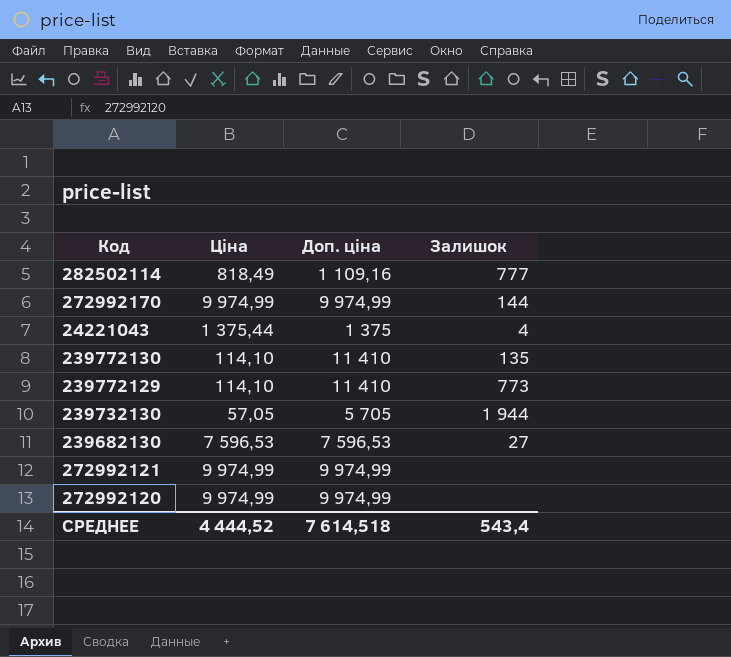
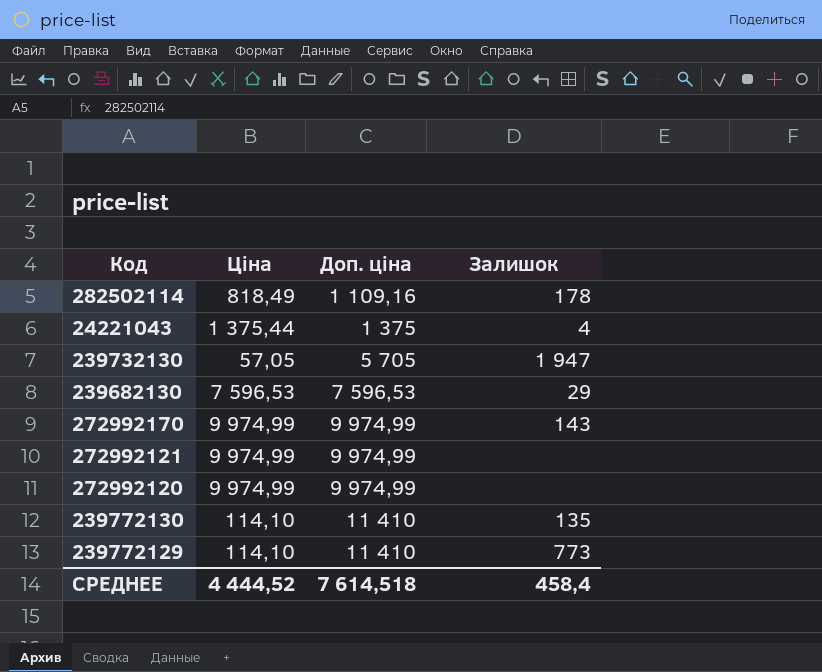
row order: none -> Доп. ціна ascending
282502114 | Залишок: 777 -> 178
239732130 | Залишок: 1 944 -> 1 947
239682130 | Залишок: 27 -> 29
272992170 | Залишок: 144 -> 143
СРЕДНЕЕ | Залишок: 543,4 -> 458,4

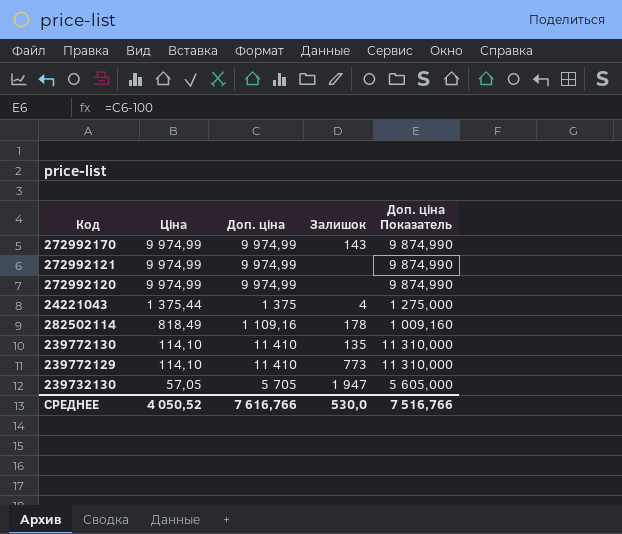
row order: Доп. ціна ascending -> Ціна descending
column Доп. ціна Показатель | formula: none -> [Доп. ціна] - 100
row 239682130: 7 596,53 | 7 596,53 | 29 -> none
СРЕДНЕЕ | Ціна: 4 444,52 -> 4 050,52
СРЕДНЕЕ | Доп. ціна: 7 614,518 -> 7 616,766
СРЕДНЕЕ | Залишок: 458,4 -> 530,0

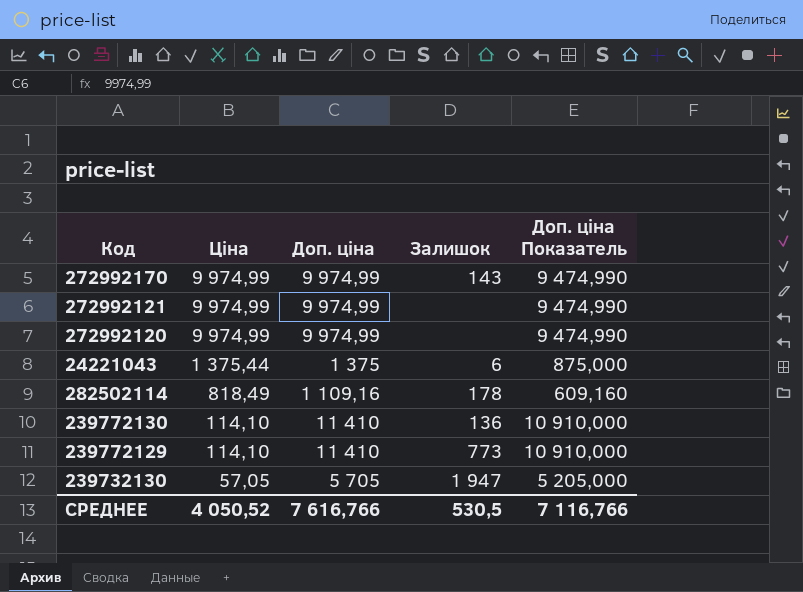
column Доп. ціна Показатель | formula: [Доп. ціна] - 100 -> [Доп. ціна] - 500
24221043 | Залишок: 4 -> 6
239772130 | Залишок: 135 -> 136
СРЕДНЕЕ | Залишок: 530,0 -> 530,5
СРЕДНЕЕ | Доп. ціна Показатель: 7 516,766 -> 7 116,766

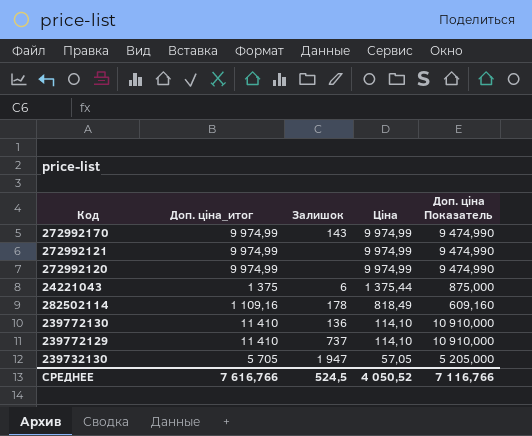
column name: Доп. ціна -> Доп. ціна_итог
column Ціна | position: 2 -> 4
239772129 | Залишок: 773 -> 737
СРЕДНЕЕ | Залишок: 530,5 -> 524,5

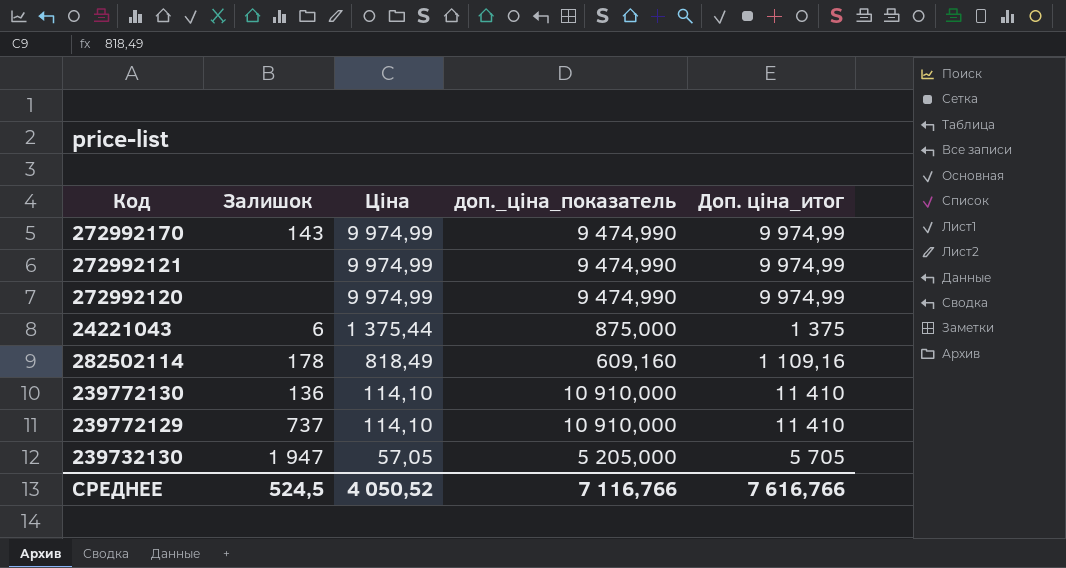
column name: Доп. ціна Показатель -> доп._ціна_показатель
column Доп. ціна_итог | position: 2 -> 5

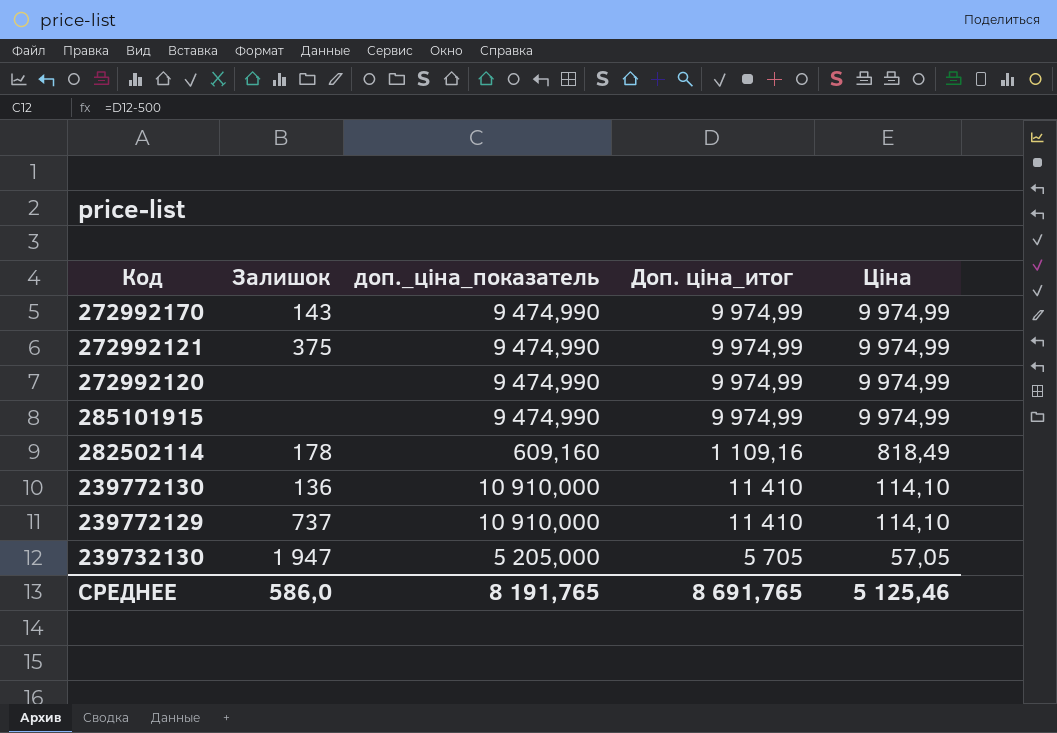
column Ціна | position: 3 -> 5
row 24221043: 6 | 1 375,44 | 875,000 | 1 375 -> none
272992121 | Залишок: none -> 375
row 285101915: none -> none | 9 474,990 | 9 974,99 | 9 974,99
СРЕДНЕЕ | Залишок: 524,5 -> 586,0
СРЕДНЕЕ | доп._ціна_показатель: 7 116,766 -> 8 191,765
СРЕДНЕЕ | Доп. ціна_итог: 7 616,766 -> 8 691,765
СРЕДНЕЕ | Ціна: 4 050,52 -> 5 125,46

